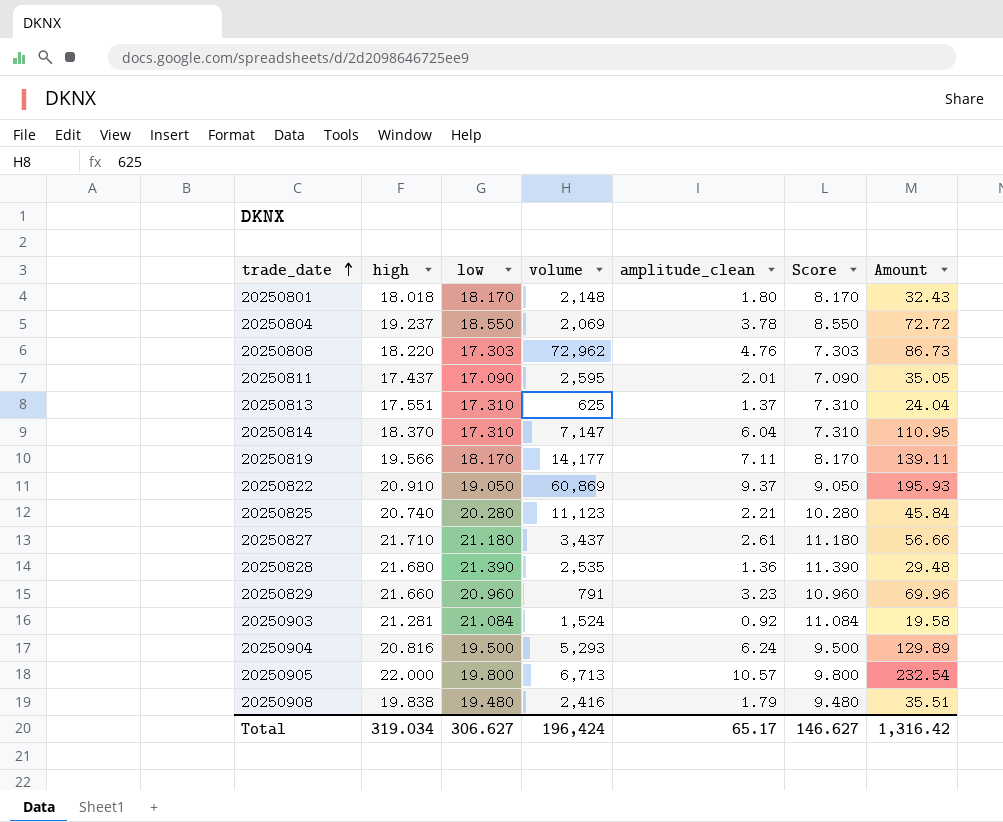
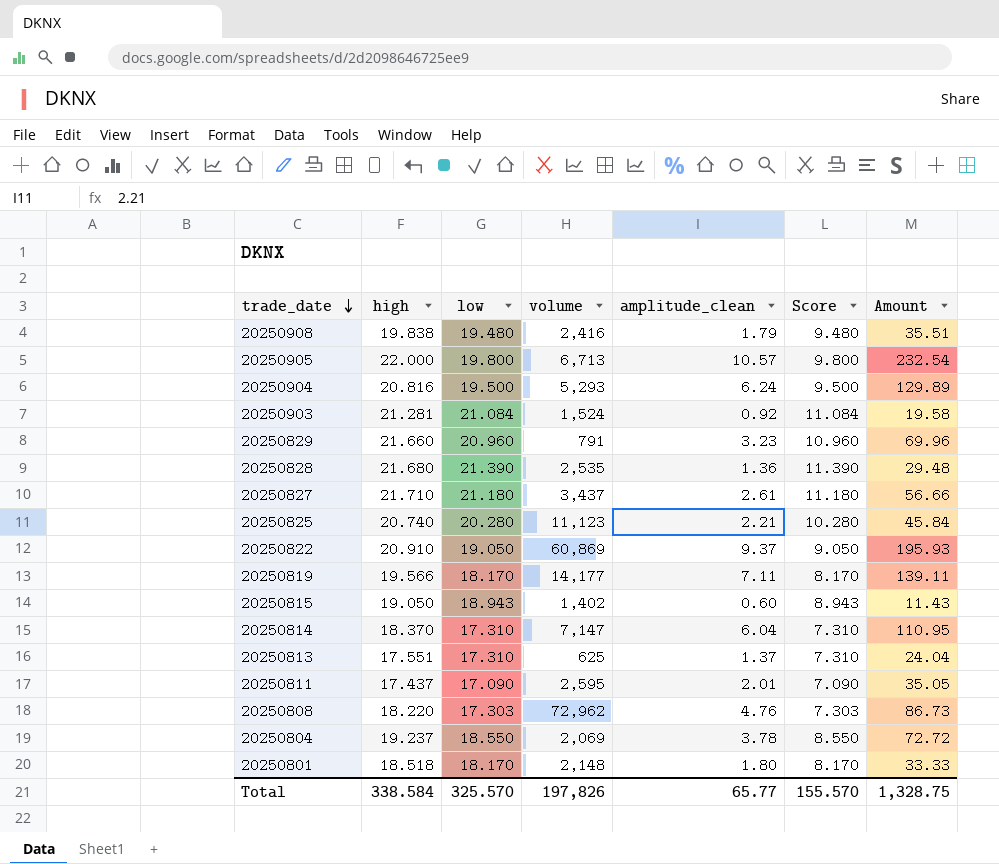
row order: trade_date ascending -> trade_date descending
row 20250815: none -> 19.050 | 18.943 | 1,402 | 0.60 | 8.943 | 11.43
20250801 | high: 18.018 -> 18.518
20250801 | Amount: 32.43 -> 33.33
Total | high: 319.034 -> 338.584
Total | low: 306.627 -> 325.570
Total | volume: 196,424 -> 197,826
Total | amplitude_clean: 65.17 -> 65.77
Total | Score: 146.627 -> 155.570
Total | Amount: 1,316.42 -> 1,328.75

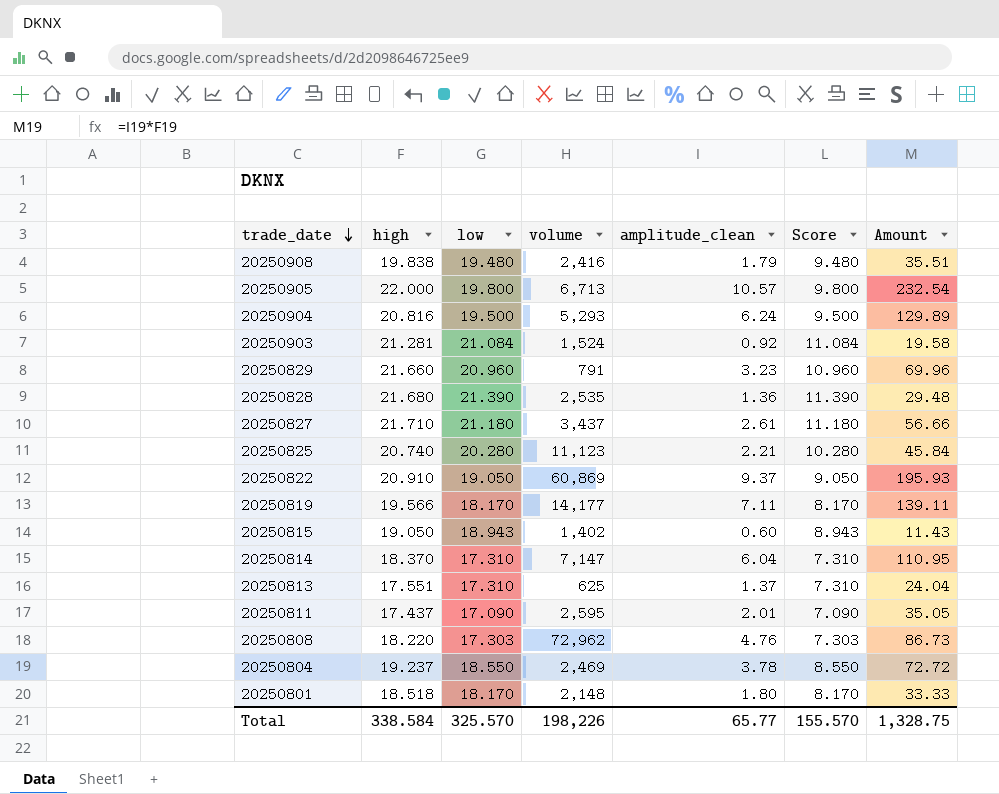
20250804 | volume: 2,069 -> 2,469
Total | volume: 197,826 -> 198,226

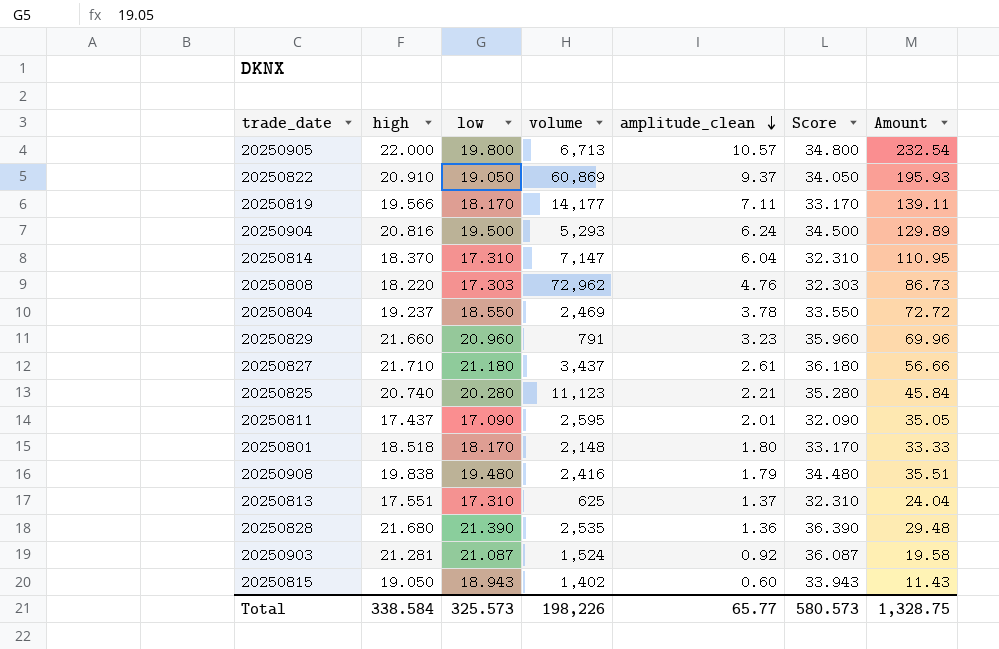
row order: trade_date descending -> amplitude_clean descending
column Score | formula: [low] - 10 -> [low] + 15
20250903 | low: 21.084 -> 21.087
Total | low: 325.570 -> 325.573
Total | Score: 155.570 -> 580.573

